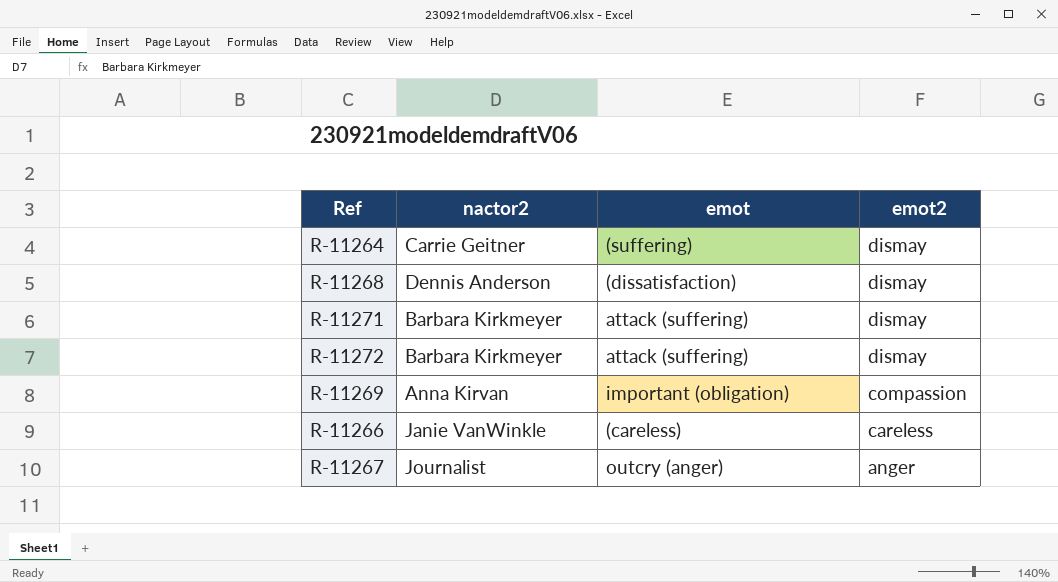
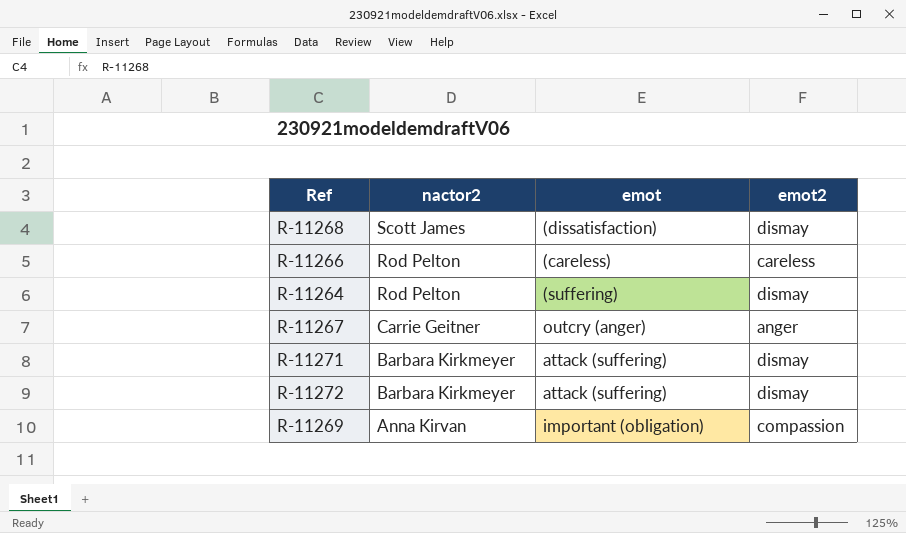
row order: emot2 descending -> nactor2 descending
R-11268 | nactor2: Dennis Anderson -> Scott James
R-11266 | nactor2: Janie VanWinkle -> Rod Pelton
R-11264 | nactor2: Carrie Geitner -> Rod Pelton
R-11267 | nactor2: Journalist -> Carrie Geitner

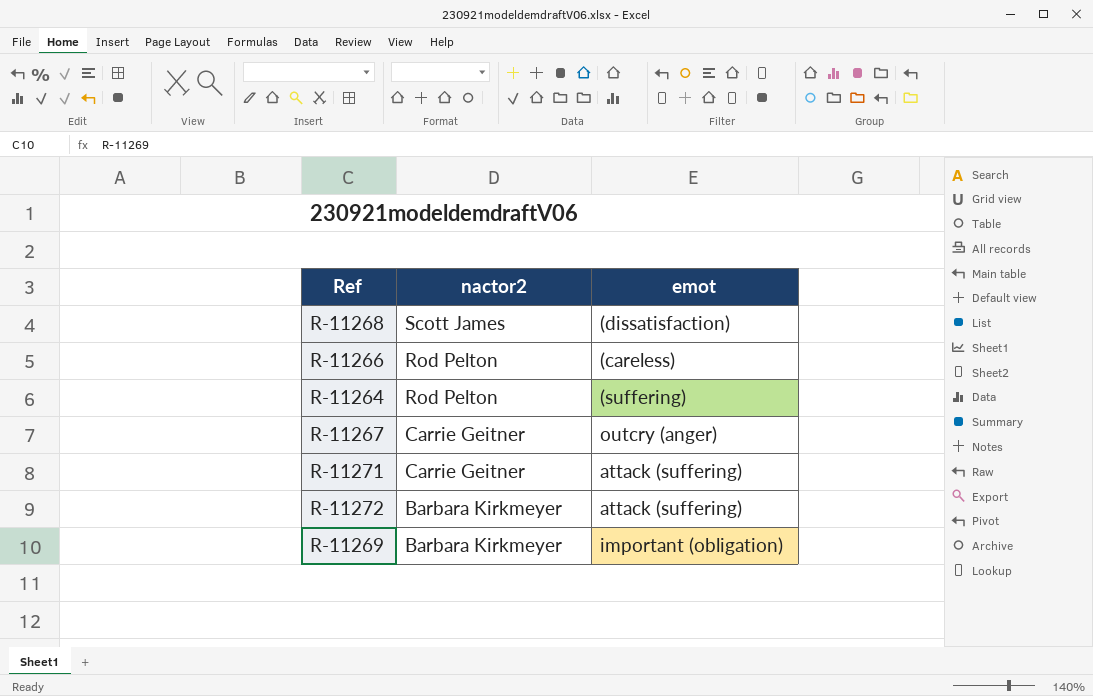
column emot2 | position: 4 -> none
R-11271 | nactor2: Barbara Kirkmeyer -> Carrie Geitner
R-11269 | nactor2: Anna Kirvan -> Barbara Kirkmeyer

